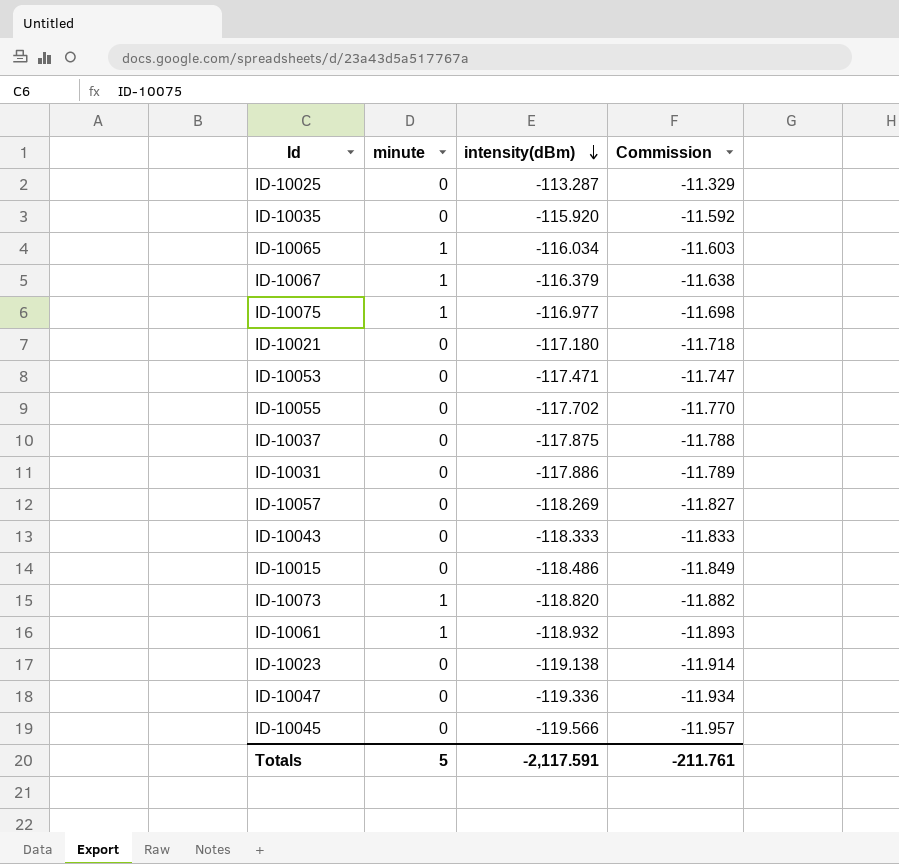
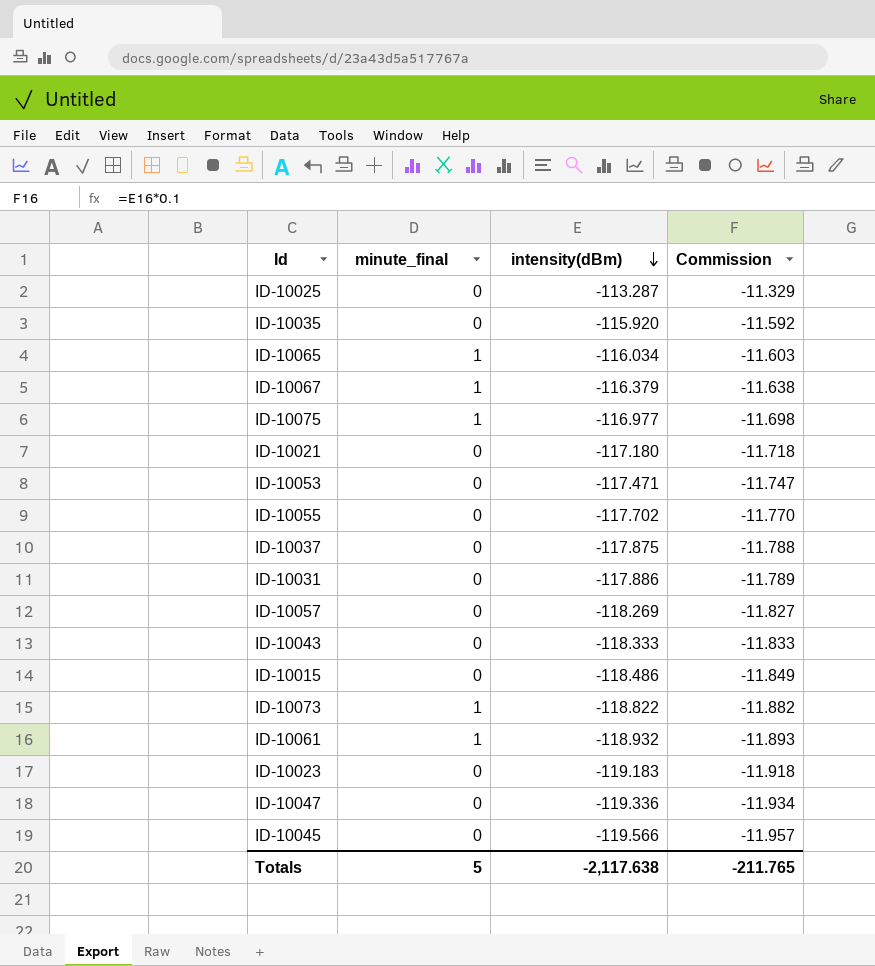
column name: minute -> minute_final
ID-10073 | intensity(dBm): -118.820 -> -118.822
ID-10023 | intensity(dBm): -119.138 -> -119.183
ID-10023 | Commission: -11.914 -> -11.918
Totals | intensity(dBm): -2,117.591 -> -2,117.638
Totals | Commission: -211.761 -> -211.765

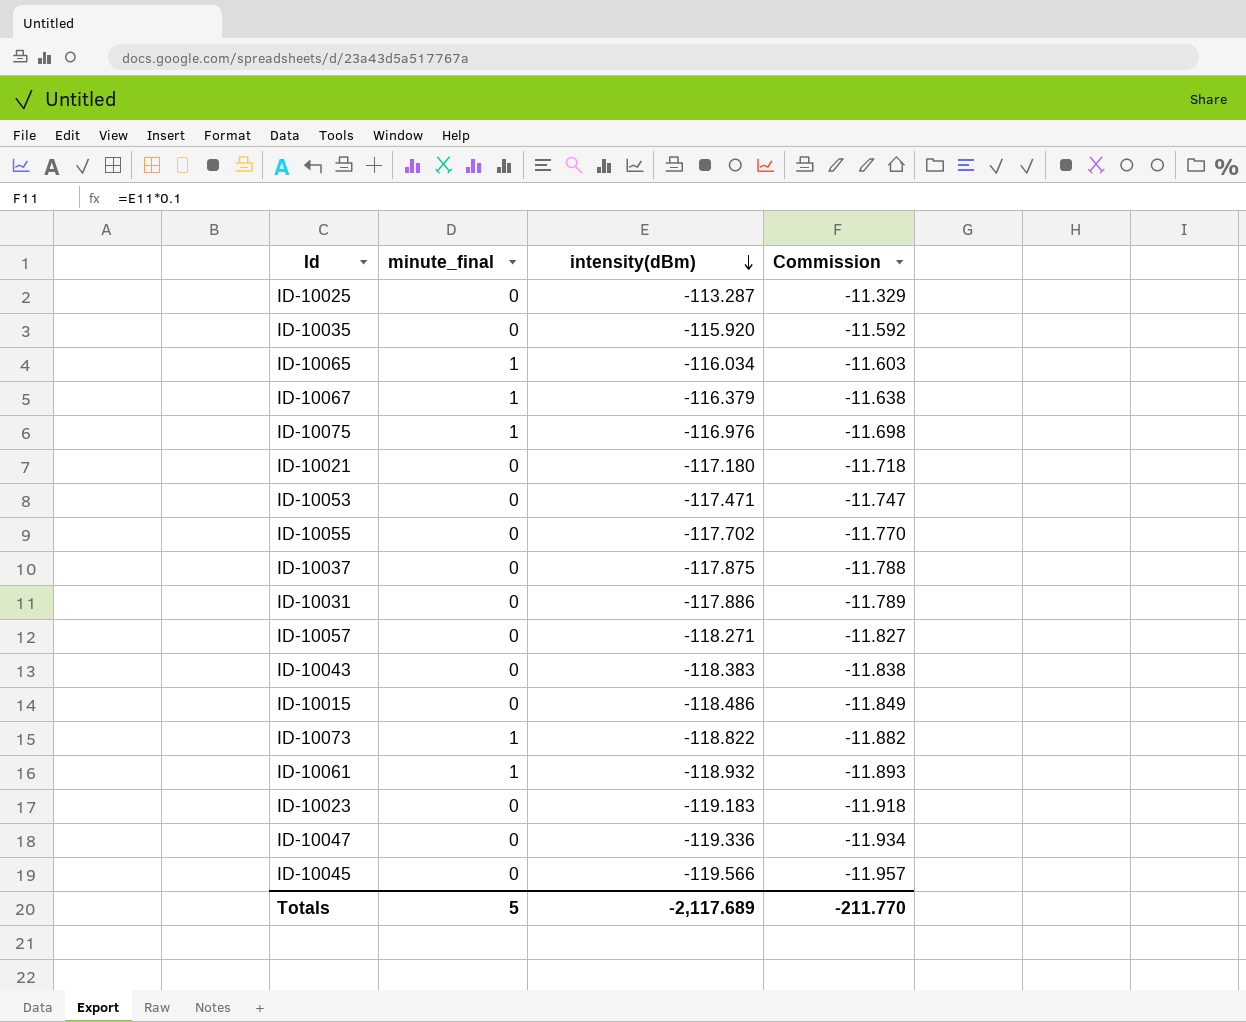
ID-10075 | intensity(dBm): -116.977 -> -116.976
ID-10057 | intensity(dBm): -118.269 -> -118.271
ID-10043 | intensity(dBm): -118.333 -> -118.383
ID-10043 | Commission: -11.833 -> -11.838
Totals | intensity(dBm): -2,117.638 -> -2,117.689
Totals | Commission: -211.765 -> -211.770

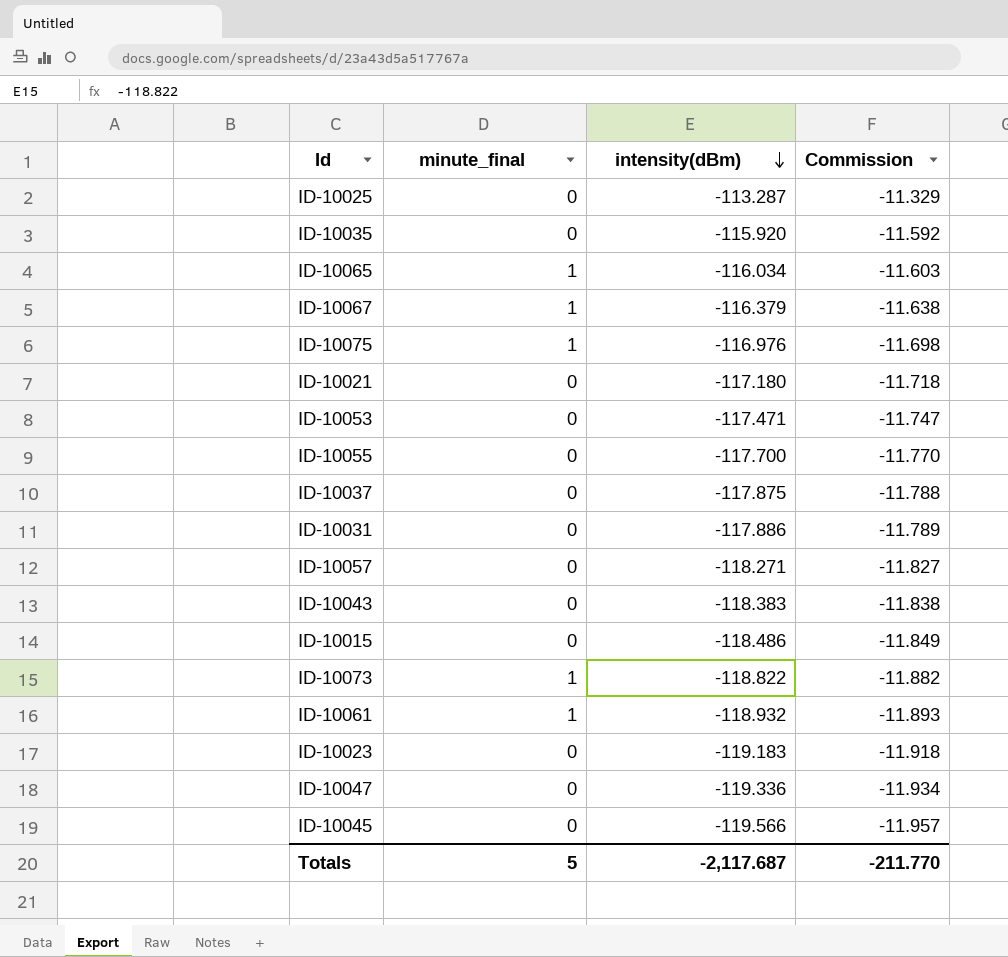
ID-10055 | intensity(dBm): -117.702 -> -117.700
Totals | intensity(dBm): -2,117.689 -> -2,117.687

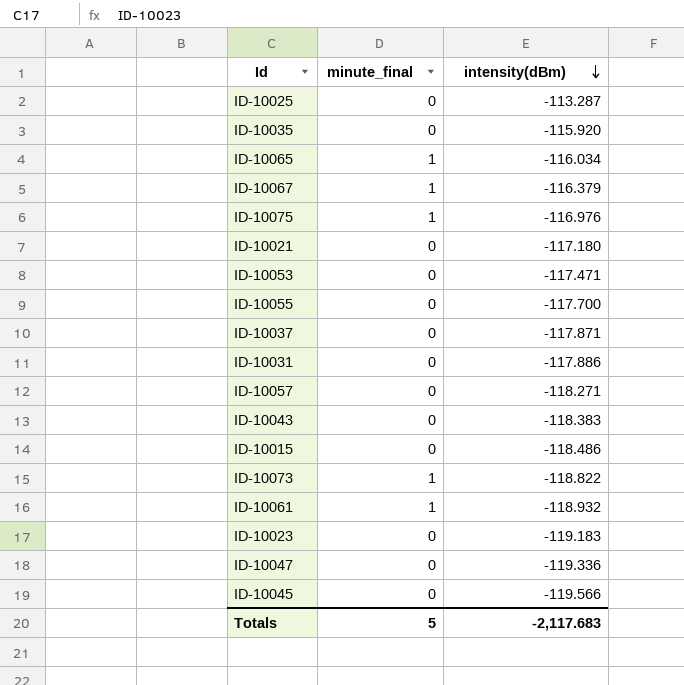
column Commission | formula: [intensity(dBm)] * 0.1 -> none
ID-10037 | intensity(dBm): -117.875 -> -117.871
Totals | intensity(dBm): -2,117.687 -> -2,117.683

